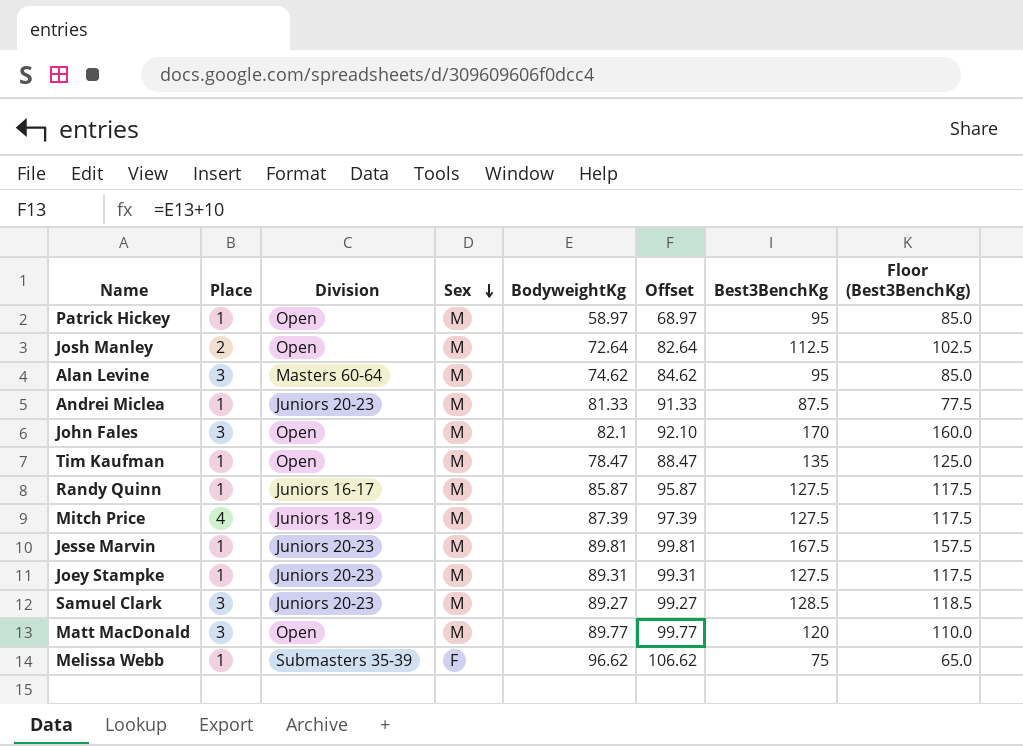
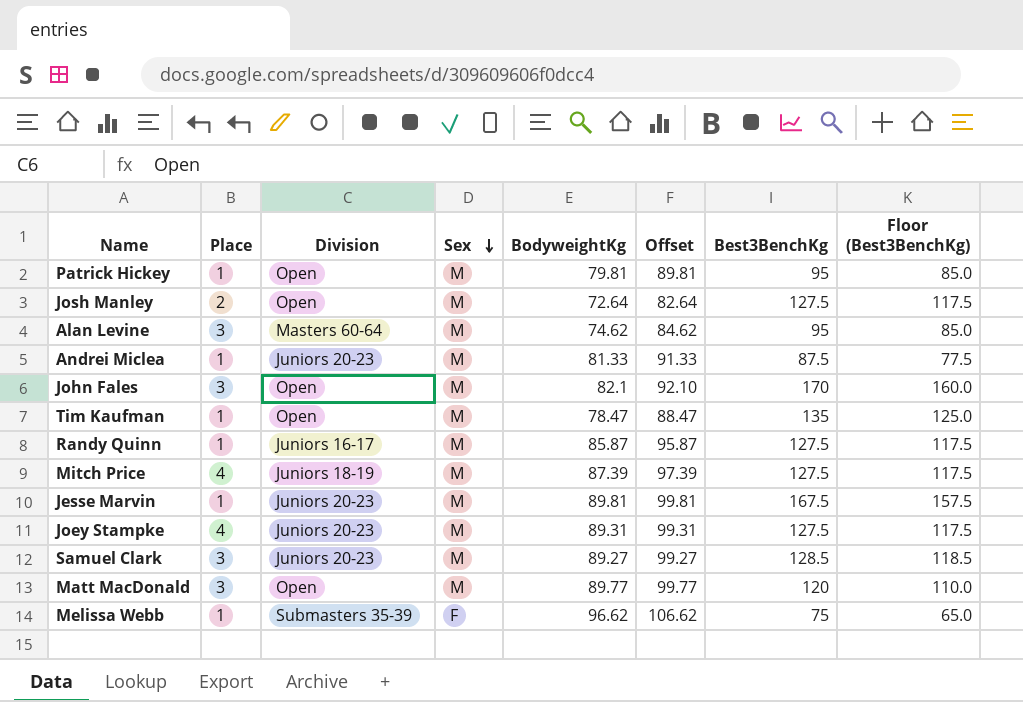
Patrick Hickey | BodyweightKg: 58.97 -> 79.81
Patrick Hickey | Offset: 68.97 -> 89.81
Josh Manley | Best3BenchKg: 112.5 -> 127.5
Josh Manley | Floor (Best3BenchKg): 102.5 -> 117.5
Joey Stampke | Place: 1 -> 4

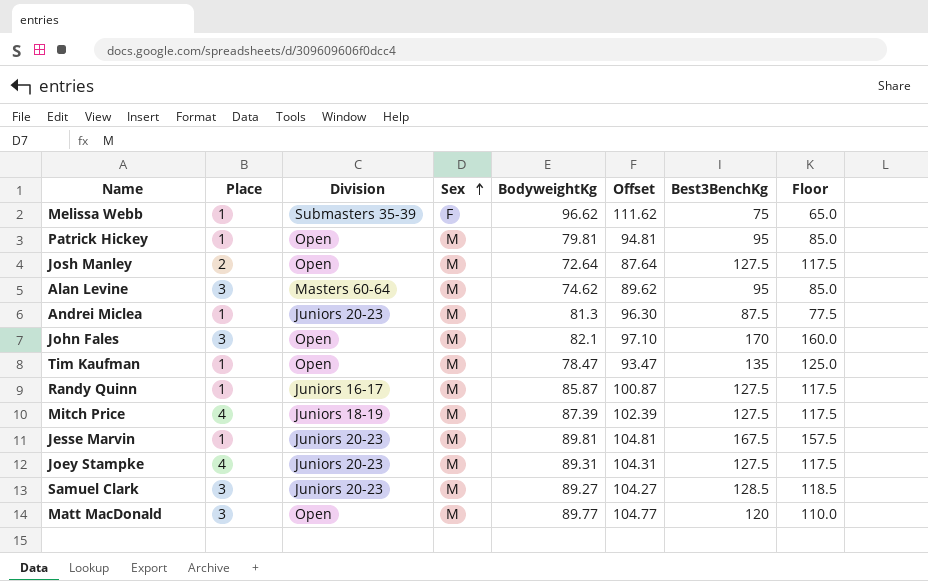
row order: Sex descending -> Sex ascending
column Offset | formula: [BodyweightKg] + 10 -> [BodyweightKg] + 15
column name: Floor (Best3BenchKg) -> Floor
Andrei Miclea | BodyweightKg: 81.33 -> 81.3

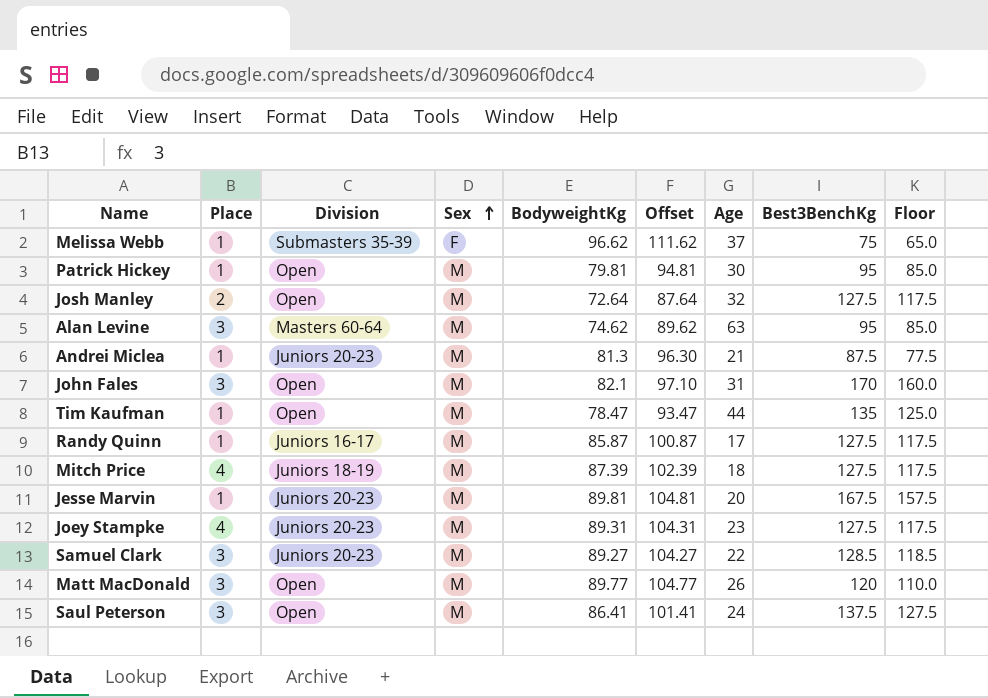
column Age | position: none -> 7
row Saul Peterson: none -> 3 | Open | M | 86.41 | 101.41 | 24 | 137.5 | 127.5

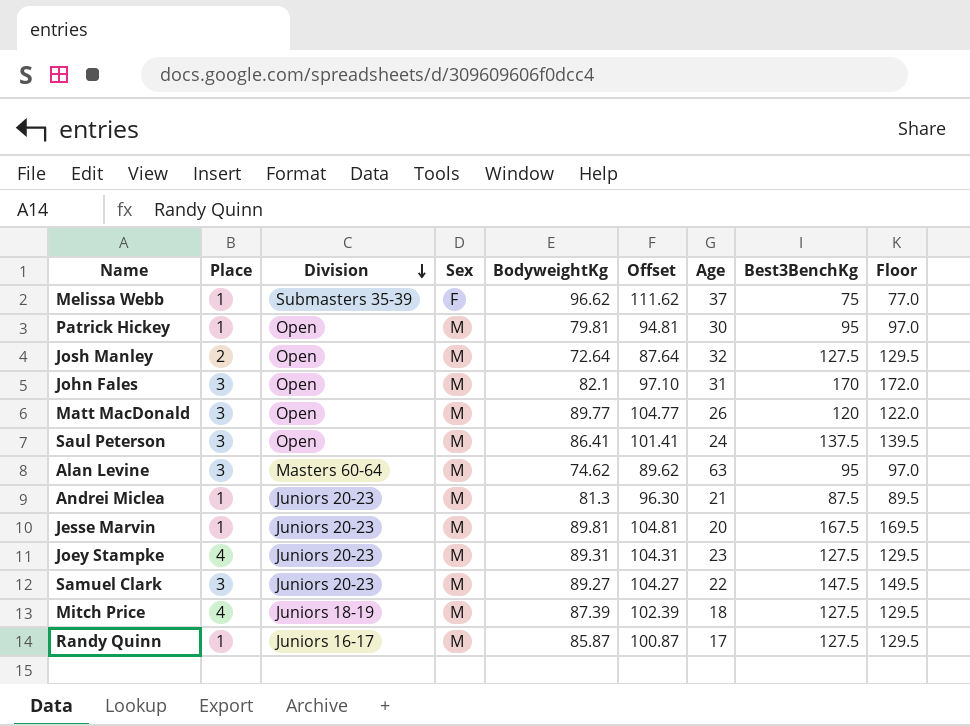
row order: Sex ascending -> Division descending
column Floor | formula: [Best3BenchKg] - 10 -> [Best3BenchKg] + 2
row Tim Kaufman: 1 | Open | M | 78.47 | 93.47 | 44 | 135 | 125.0 -> none
Samuel Clark | Best3BenchKg: 128.5 -> 147.5

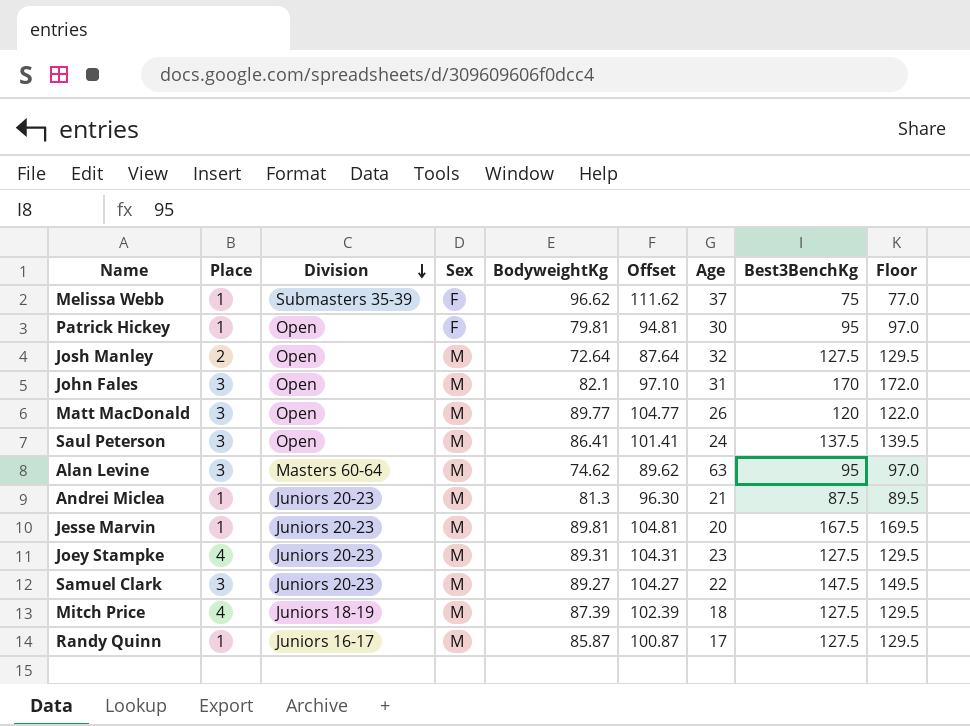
Patrick Hickey | Sex: M -> F

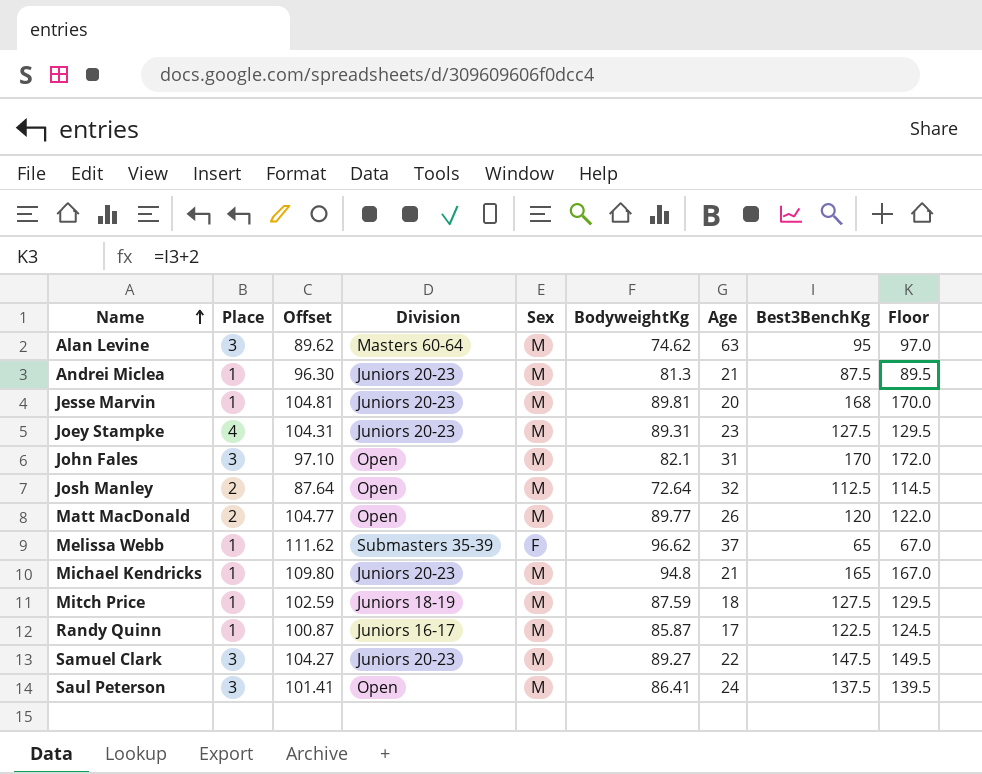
row order: Division descending -> Name ascending
column Offset | position: 6 -> 3
row Patrick Hickey: 1 | Open | F | 79.81 | 94.81 | 30 | 95 | 97.0 -> none
Jesse Marvin | Best3BenchKg: 167.5 -> 168
Jesse Marvin | Floor: 169.5 -> 170.0
Josh Manley | Best3BenchKg: 127.5 -> 112.5
Josh Manley | Floor: 129.5 -> 114.5
Matt MacDonald | Place: 3 -> 2
Melissa Webb | Best3BenchKg: 75 -> 65
Melissa Webb | Floor: 77.0 -> 67.0
row Michael Kendricks: none -> 1 | 109.80 | Juniors 20-23 | M | 94.8 | 21 | 165 | 167.0
Mitch Price | Place: 4 -> 1
Mitch Price | Offset: 102.39 -> 102.59
Mitch Price | BodyweightKg: 87.39 -> 87.59
Randy Quinn | Best3BenchKg: 127.5 -> 122.5
Randy Quinn | Floor: 129.5 -> 124.5

